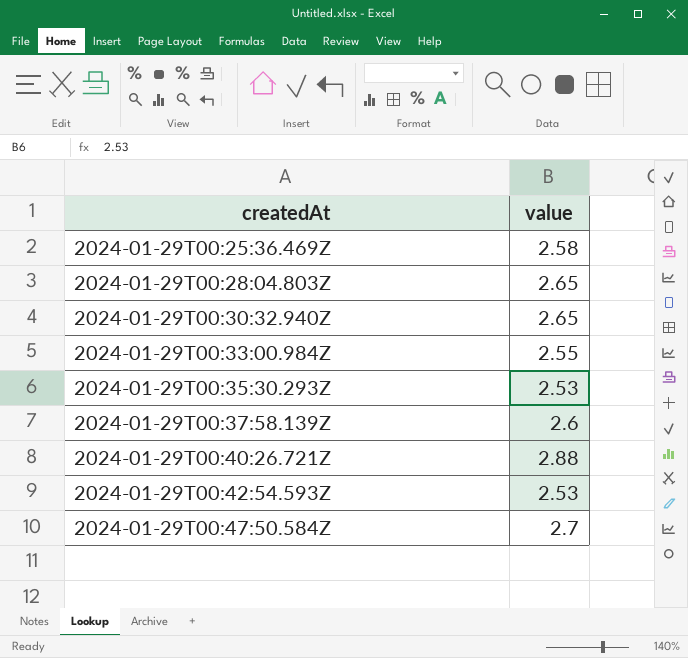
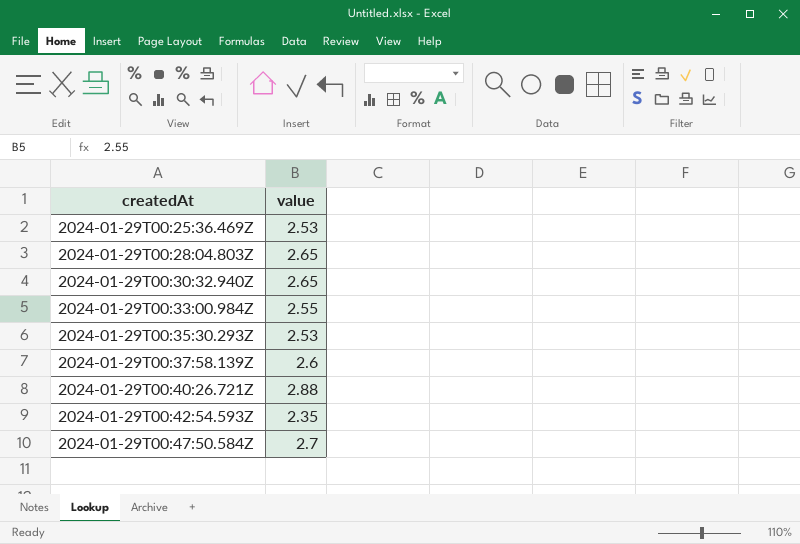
2024-01-29T00:25:36.469Z | value: 2.58 -> 2.53
2024-01-29T00:42:54.593Z | value: 2.53 -> 2.35

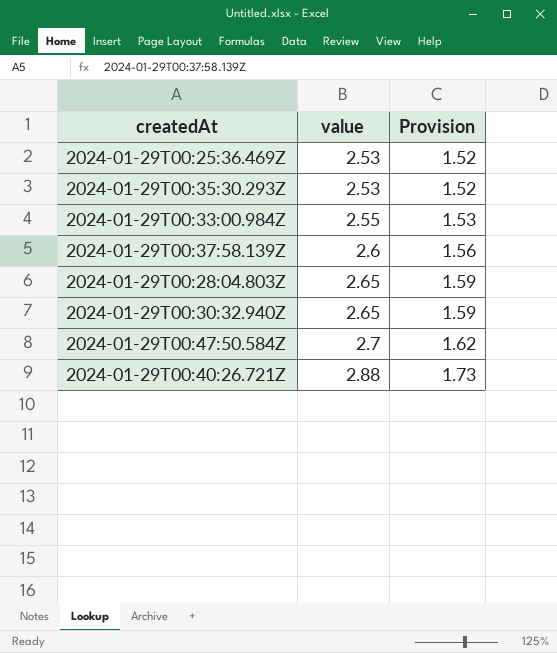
row order: createdAt ascending -> value ascending
column Provision | formula: none -> [value] * 0.6
row 2024-01-29T00:42:54.593Z: 2.35 -> none

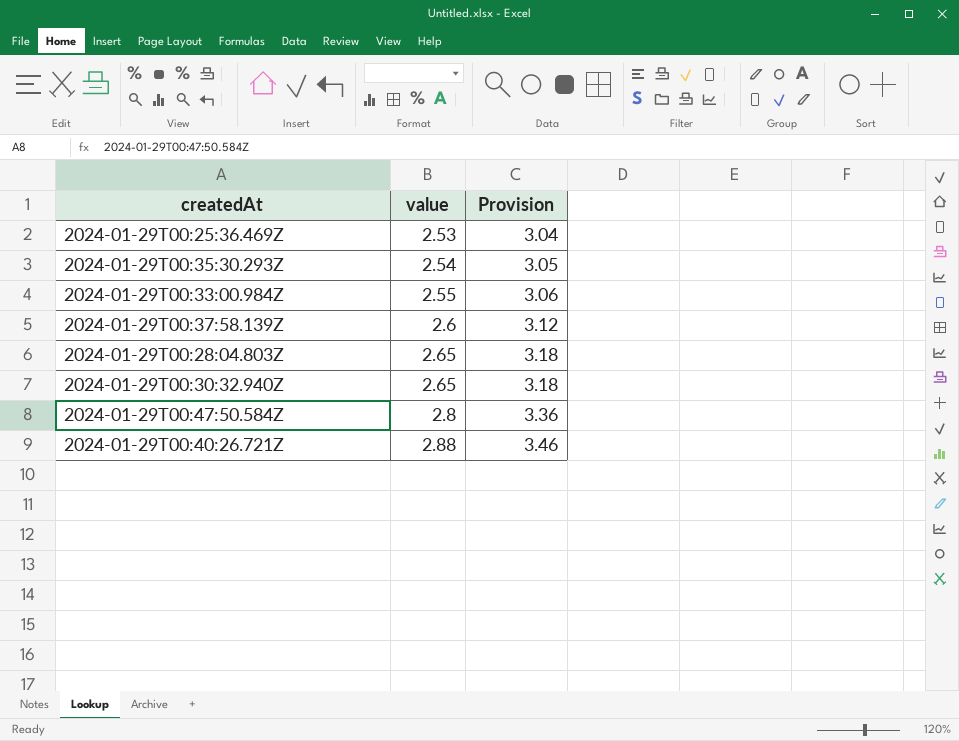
column Provision | formula: [value] * 0.6 -> [value] * 1.2
2024-01-29T00:35:30.293Z | value: 2.53 -> 2.54
2024-01-29T00:47:50.584Z | value: 2.7 -> 2.8

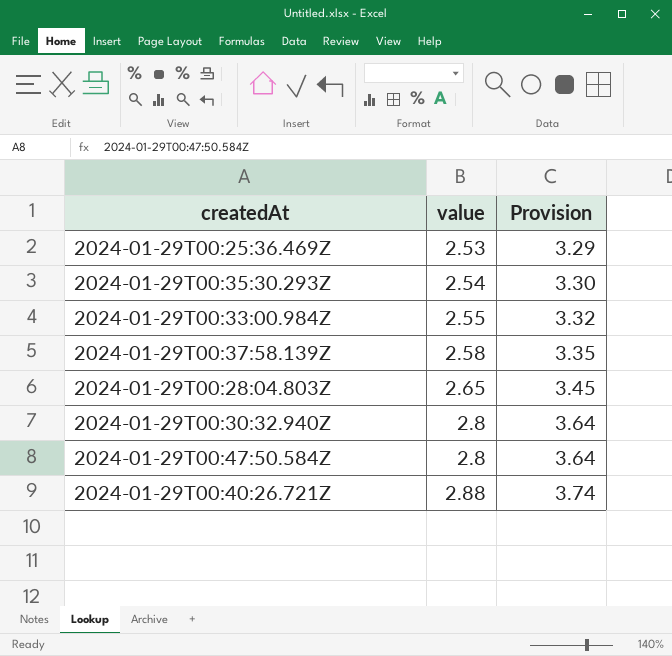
column Provision | formula: [value] * 1.2 -> [value] * 1.3
2024-01-29T00:37:58.139Z | value: 2.6 -> 2.58
2024-01-29T00:30:32.940Z | value: 2.65 -> 2.8

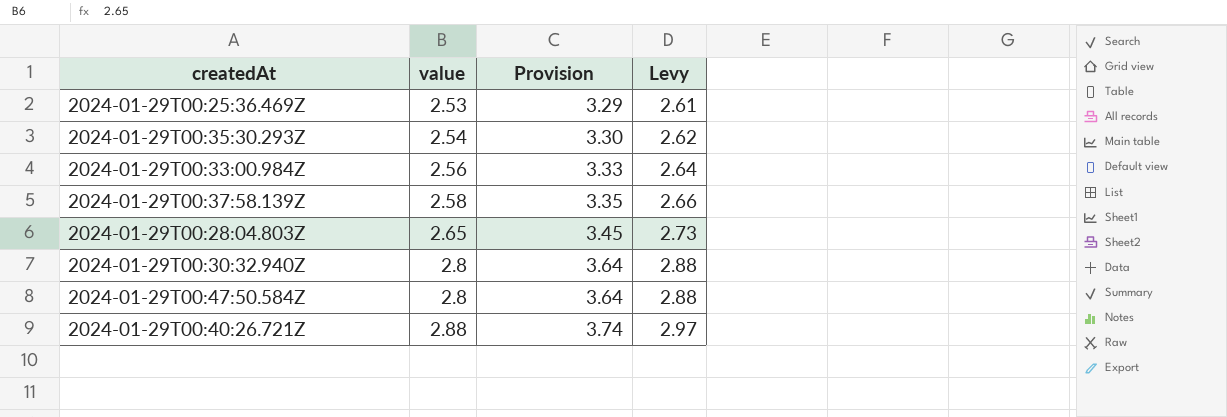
column Levy | formula: none -> [value] * 1.03
2024-01-29T00:33:00.984Z | value: 2.55 -> 2.56
2024-01-29T00:33:00.984Z | Provision: 3.32 -> 3.33

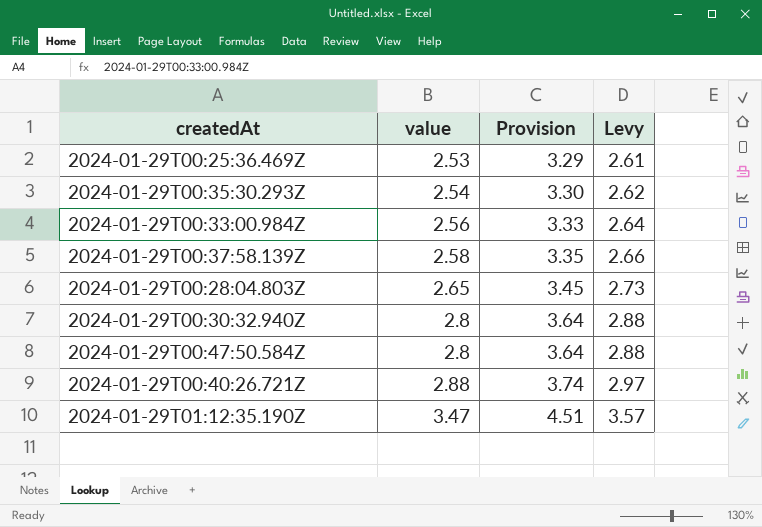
row 2024-01-29T01:12:35.190Z: none -> 3.47 | 4.51 | 3.57

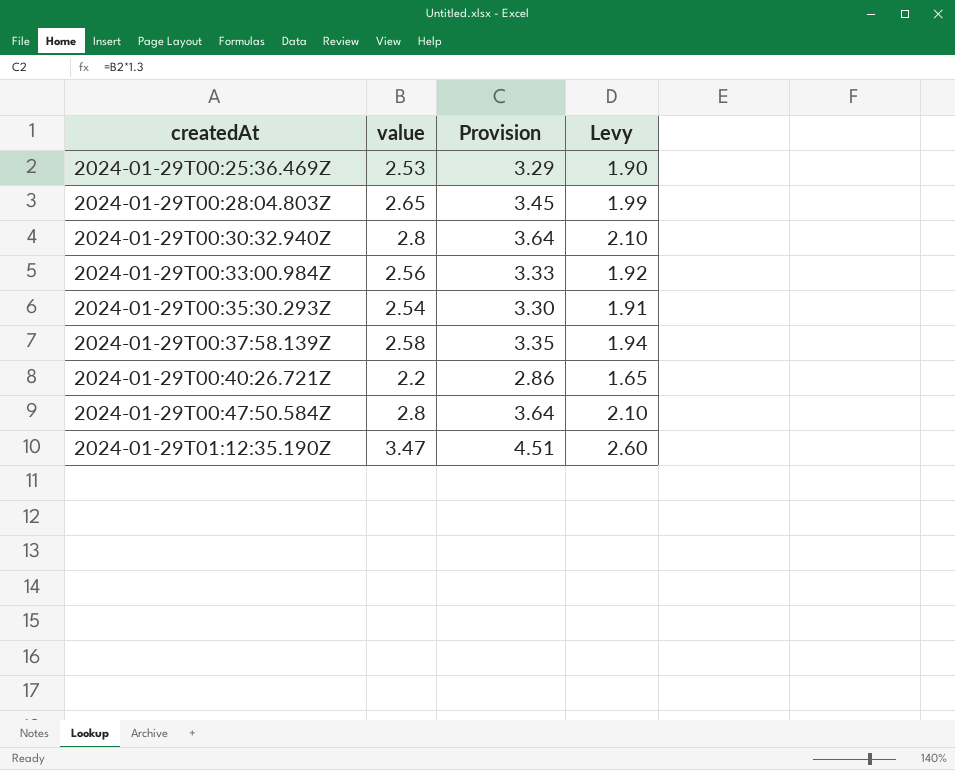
row order: value ascending -> createdAt ascending
column Levy | formula: [value] * 1.03 -> [value] * 0.75
2024-01-29T00:40:26.721Z | value: 2.88 -> 2.2
2024-01-29T00:40:26.721Z | Provision: 3.74 -> 2.86

